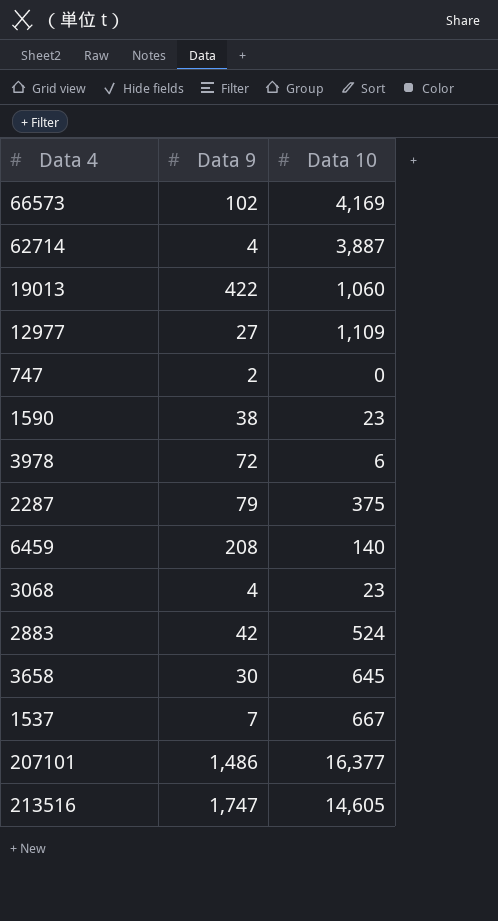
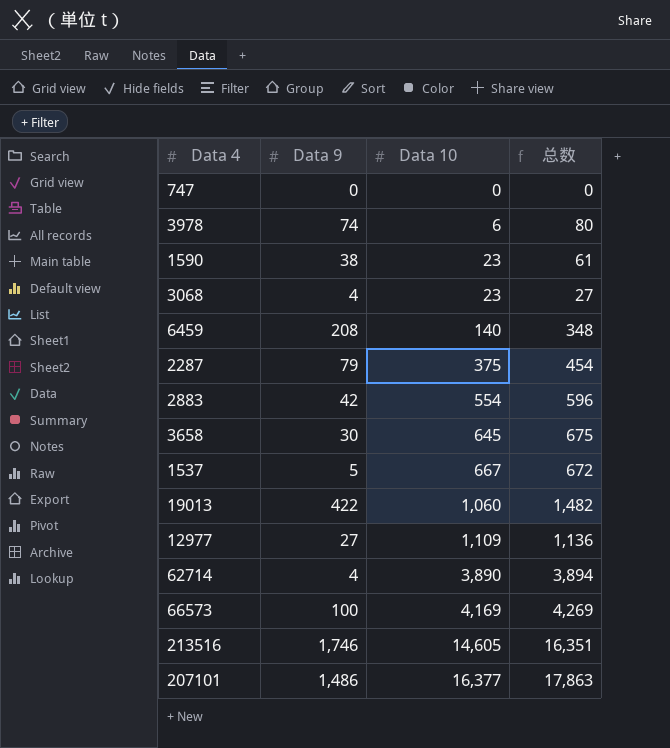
row order: none -> Data 10 ascending
column 总数 | formula: none -> [Data 9] + [Data 10]
747 | Data 9: 2 -> 0
3978 | Data 9: 72 -> 74
2883 | Data 10: 524 -> 554
1537 | Data 9: 7 -> 5
62714 | Data 10: 3,887 -> 3,890
66573 | Data 9: 102 -> 100
213516 | Data 9: 1,747 -> 1,746

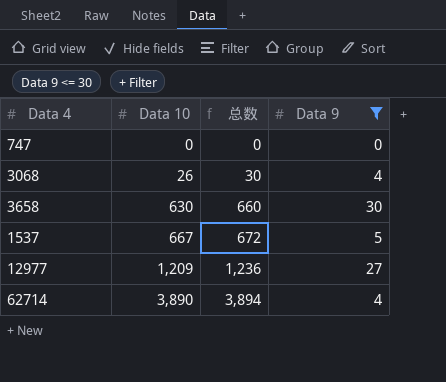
filter: none -> Data 9 <= 30
column Data 9 | position: 2 -> 4
3068 | Data 10: 23 -> 26
3068 | 总数: 27 -> 30
3658 | Data 10: 645 -> 630
3658 | 总数: 675 -> 660
12977 | Data 10: 1,109 -> 1,209
12977 | 总数: 1,136 -> 1,236

